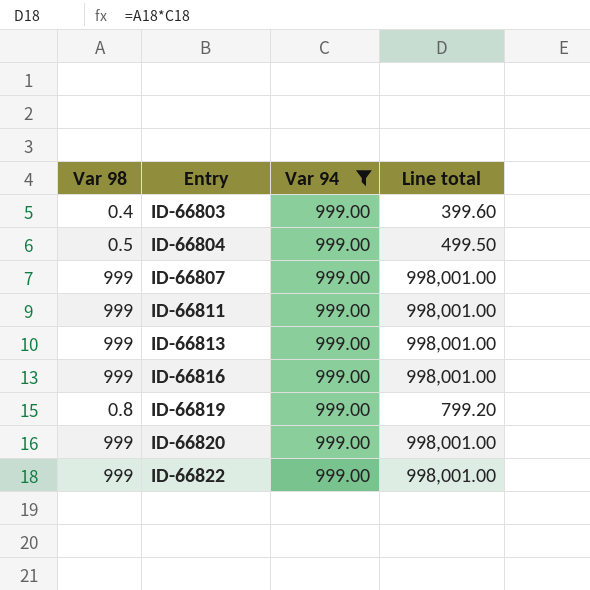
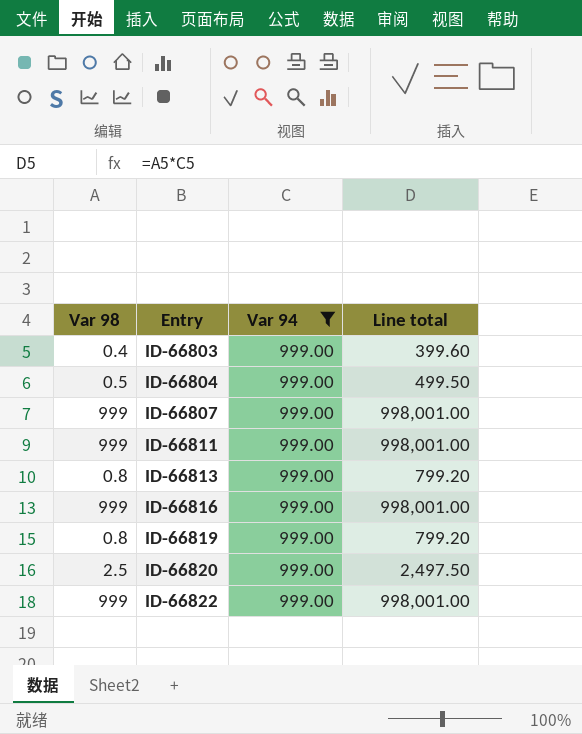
ID-66813 | Var 98: 999 -> 0.8
ID-66813 | Line total: 998,001.00 -> 799.20
ID-66820 | Var 98: 999 -> 2.5
ID-66820 | Line total: 998,001.00 -> 2,497.50

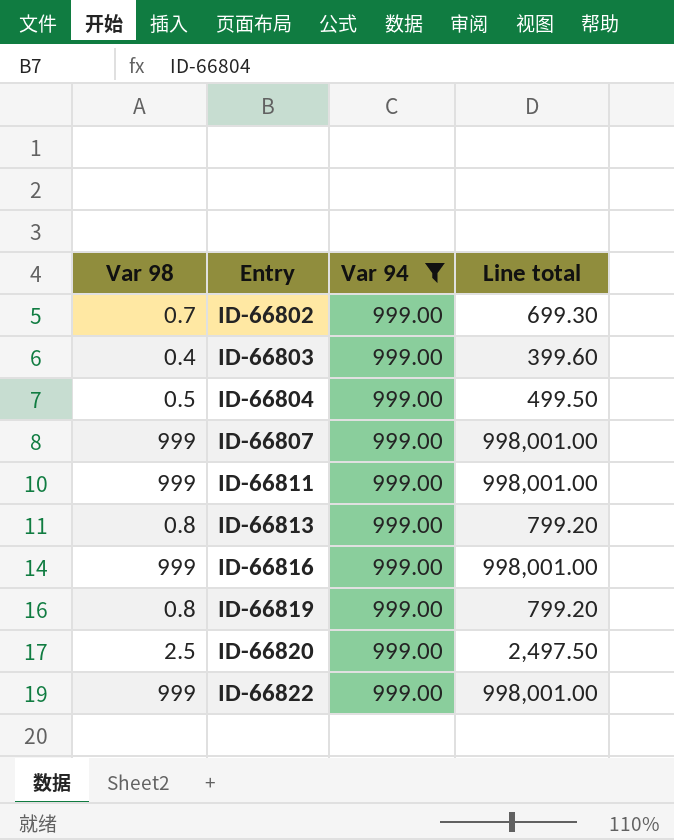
row ID-66802: none -> 0.7 | 999.00 | 699.30

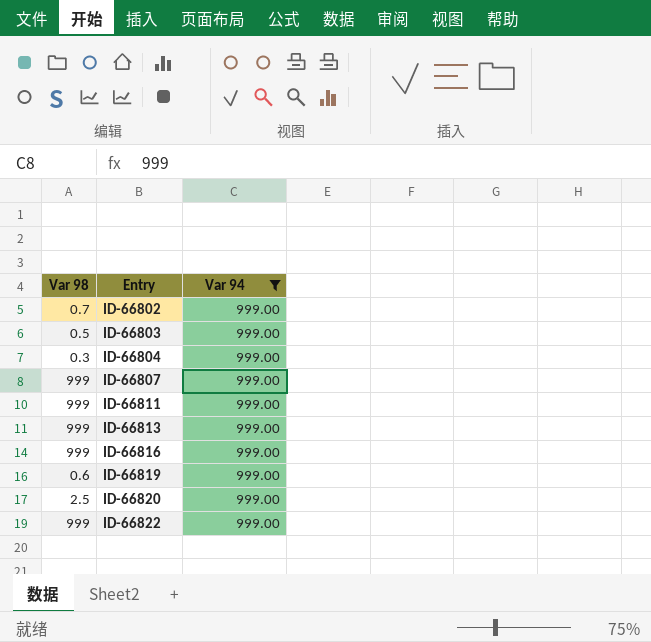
column Line total | formula: [Var 98] * [Var 94] -> none
ID-66803 | Var 98: 0.4 -> 0.5
ID-66804 | Var 98: 0.5 -> 0.3
ID-66813 | Var 98: 0.8 -> 999
ID-66819 | Var 98: 0.8 -> 0.6

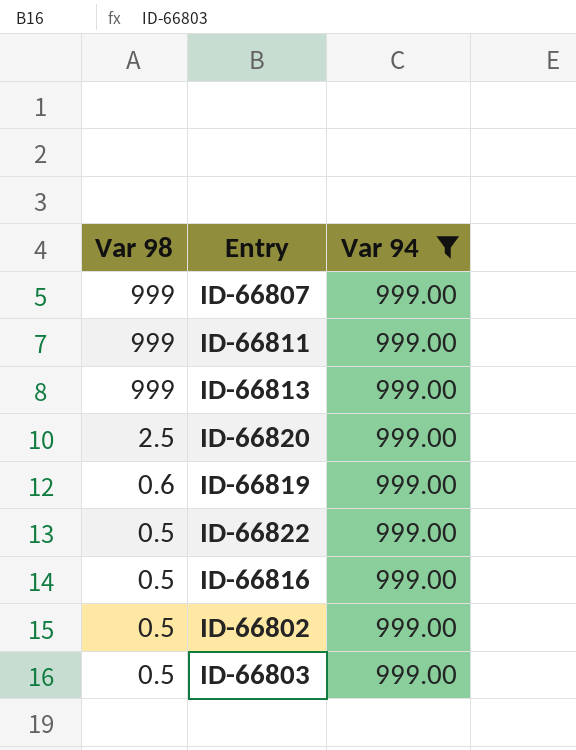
row order: Entry ascending -> Var 98 descending
row ID-66804: 0.3 | 999.00 -> none
ID-66822 | Var 98: 999 -> 0.5
ID-66816 | Var 98: 999 -> 0.5
ID-66802 | Var 98: 0.7 -> 0.5

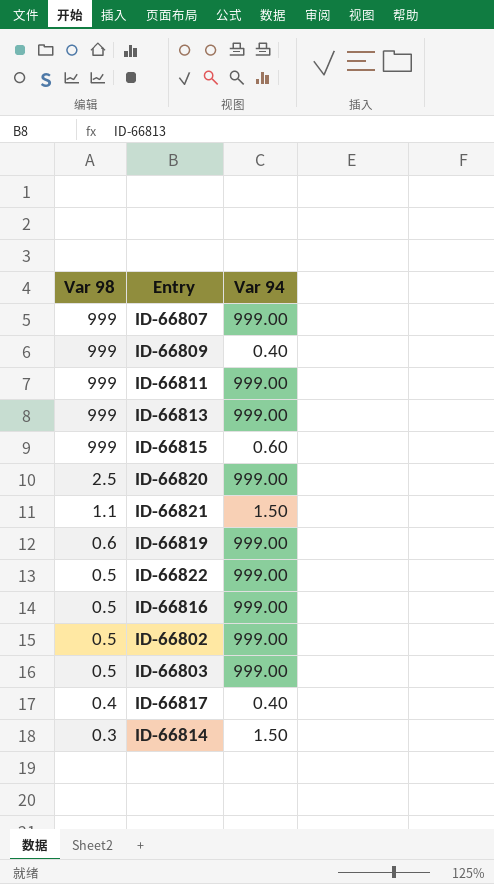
filter: Var 94 = 999.00 -> none

